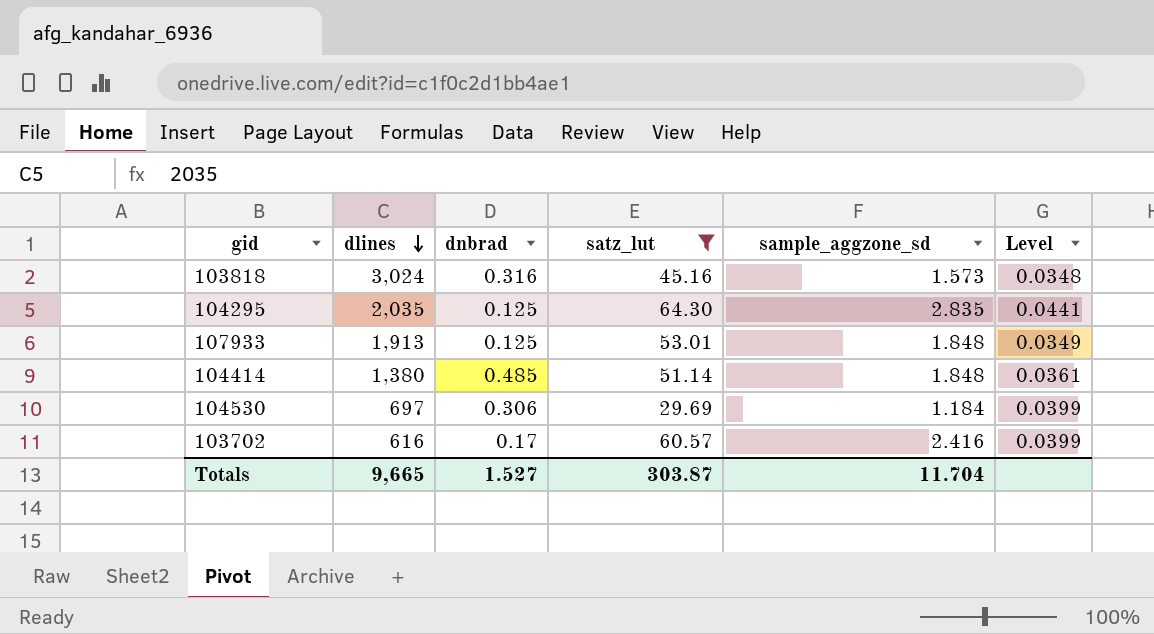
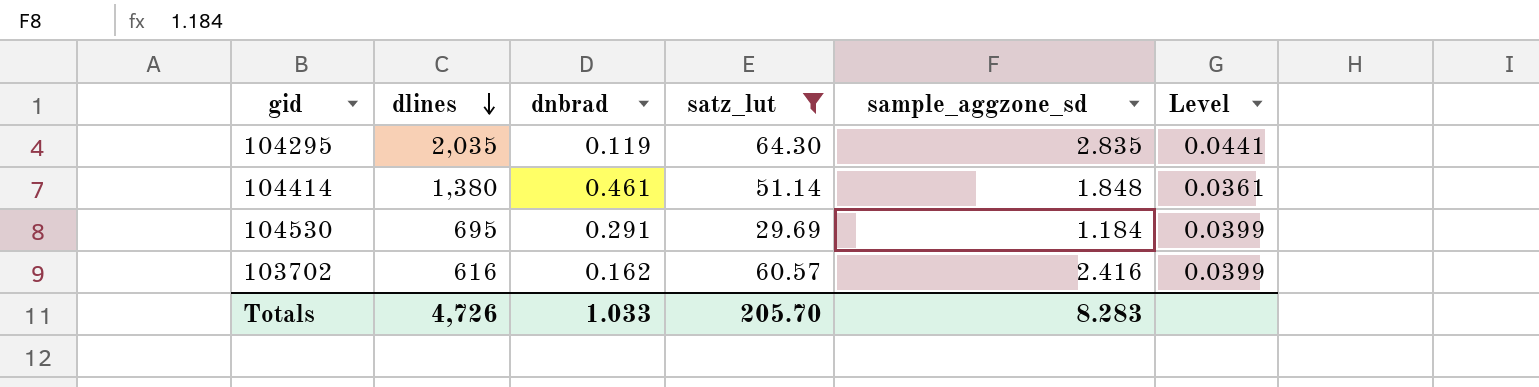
row 103818: 3,024 | 0.316 | 45.16 | 1.573 | 0.0348 -> none
row 107933: 1,913 | 0.125 | 53.01 | 1.848 | 0.0349 -> none
104295 | dnbrad: 0.125 -> 0.119
104414 | dnbrad: 0.485 -> 0.461
104530 | dlines: 697 -> 695
104530 | dnbrad: 0.306 -> 0.291
103702 | dnbrad: 0.17 -> 0.162
Totals | dlines: 9,665 -> 4,726
Totals | dnbrad: 1.527 -> 1.033
Totals | satz_lut: 303.87 -> 205.70
Totals | sample_aggzone_sd: 11.704 -> 8.283

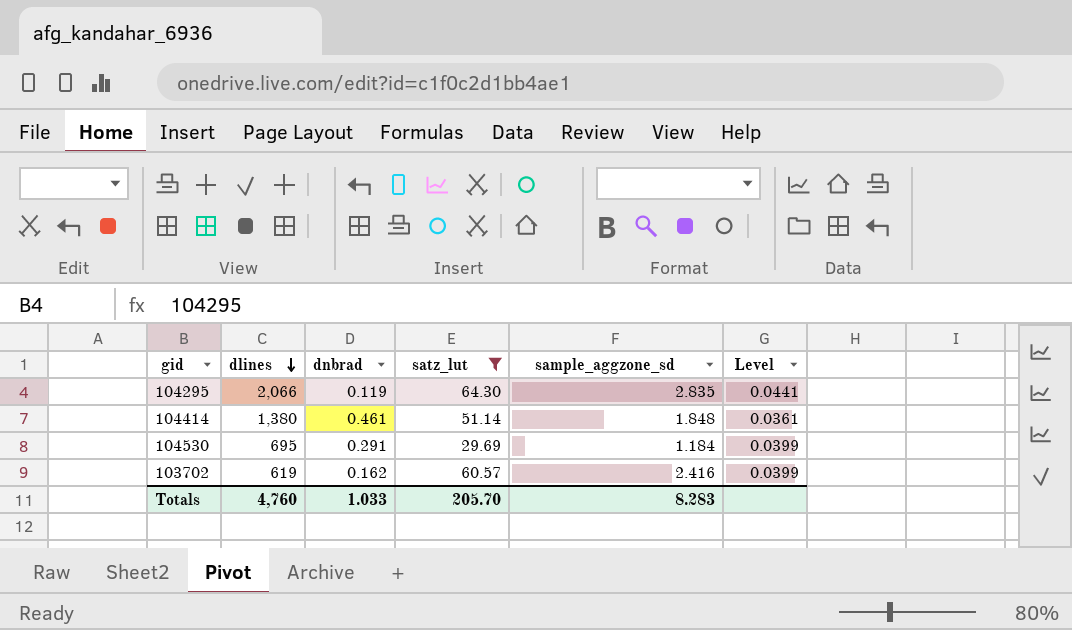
104295 | dlines: 2,035 -> 2,066
103702 | dlines: 616 -> 619
Totals | dlines: 4,726 -> 4,760

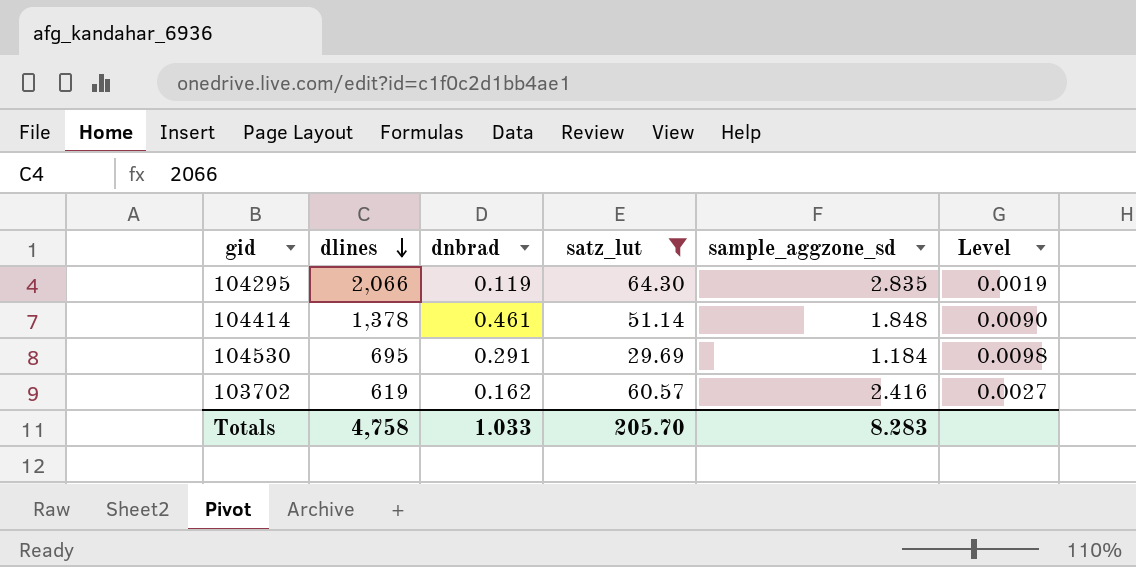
column Level | formula: [sample_aggzone_sd] / [satz_lut] -> [dnbrad] / [satz_lut]
104414 | dlines: 1,380 -> 1,378
Totals | dlines: 4,760 -> 4,758

